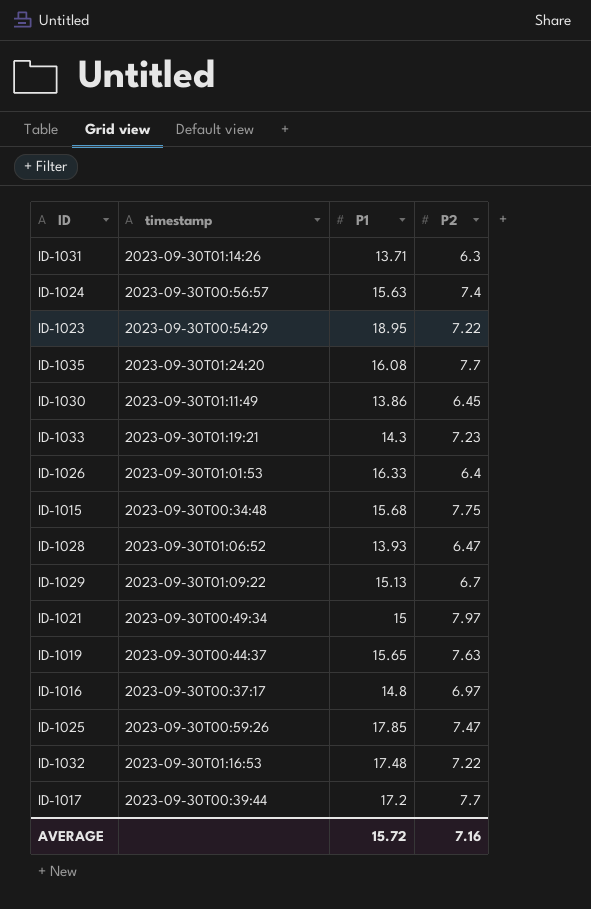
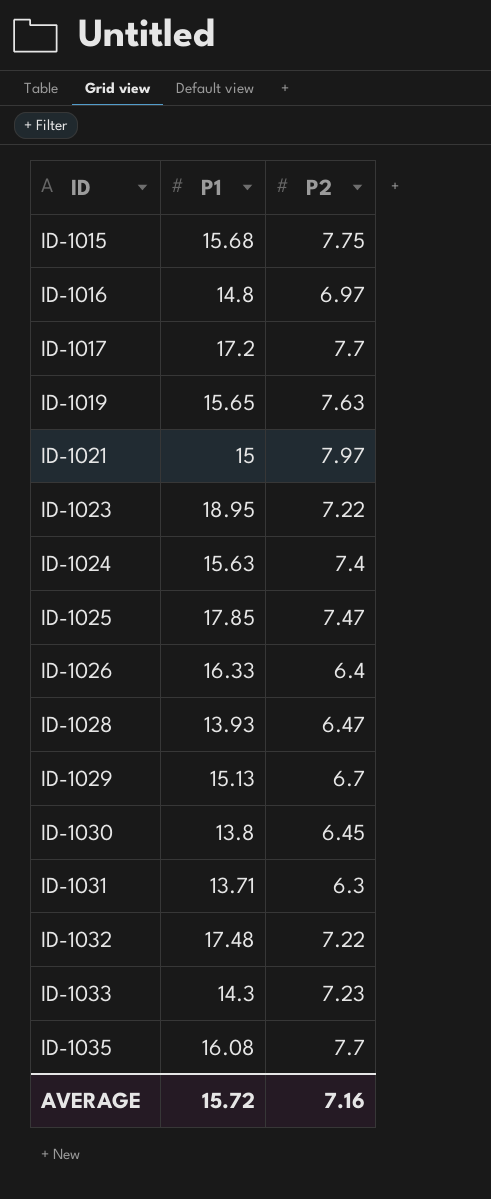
row order: none -> ID ascending
column timestamp | position: 2 -> none
ID-1030 | P1: 13.86 -> 13.8

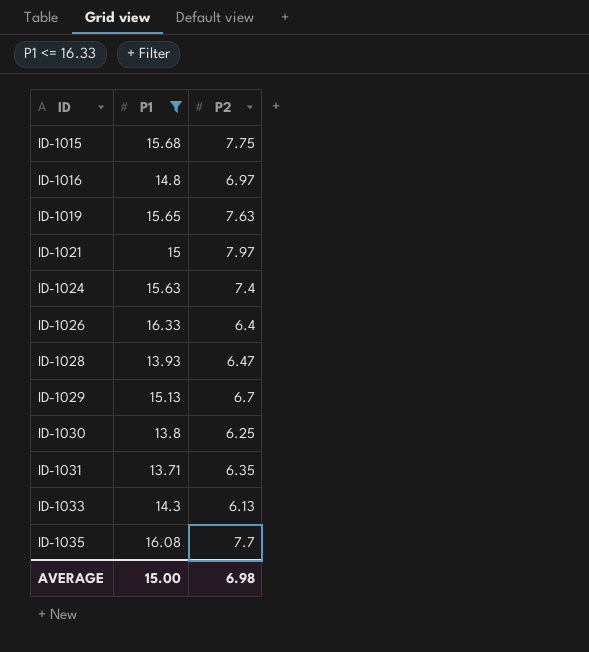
filter: none -> P1 <= 16.33
ID-1030 | P2: 6.45 -> 6.25
ID-1031 | P2: 6.3 -> 6.35
ID-1033 | P2: 7.23 -> 6.13
AVERAGE | P1: 15.72 -> 15.00
AVERAGE | P2: 7.16 -> 6.98

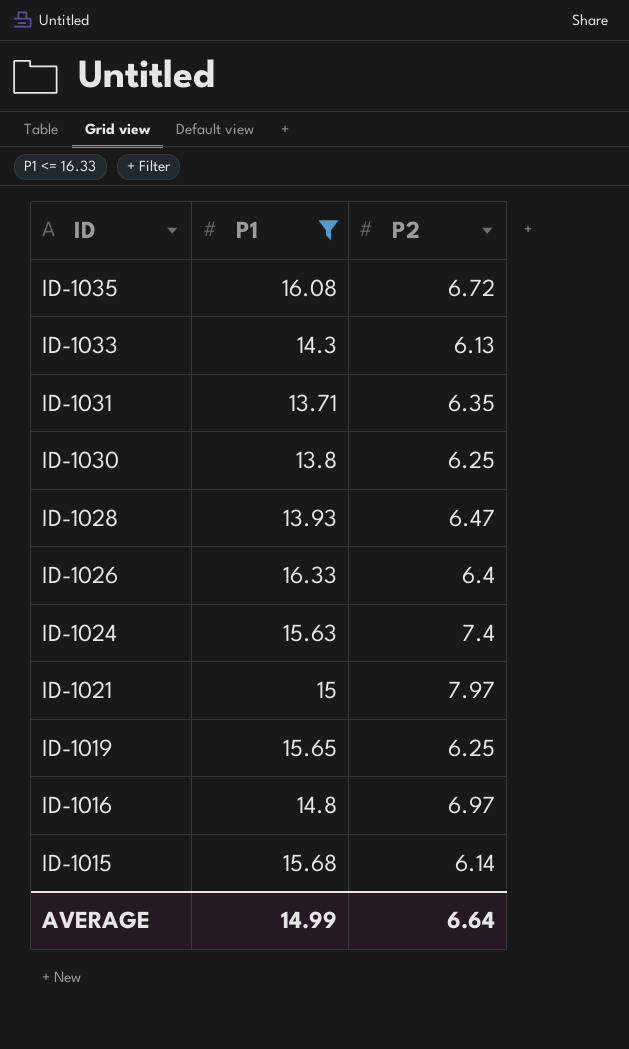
row order: ID ascending -> ID descending
row ID-1029: 15.13 | 6.7 -> none
ID-1035 | P2: 7.7 -> 6.72
ID-1019 | P2: 7.63 -> 6.25
ID-1015 | P2: 7.75 -> 6.14
AVERAGE | P1: 15.00 -> 14.99
AVERAGE | P2: 6.98 -> 6.64

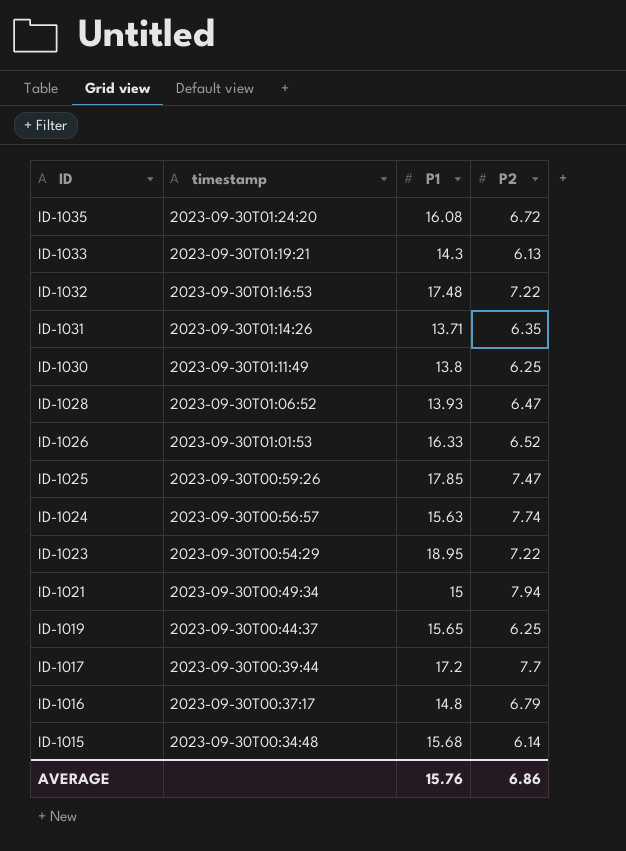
filter: P1 <= 16.33 -> none
column timestamp | position: none -> 2
ID-1026 | P2: 6.4 -> 6.52
ID-1024 | P2: 7.4 -> 7.74
ID-1021 | P2: 7.97 -> 7.94
ID-1016 | P2: 6.97 -> 6.79
AVERAGE | P1: 14.99 -> 15.76
AVERAGE | P2: 6.64 -> 6.86

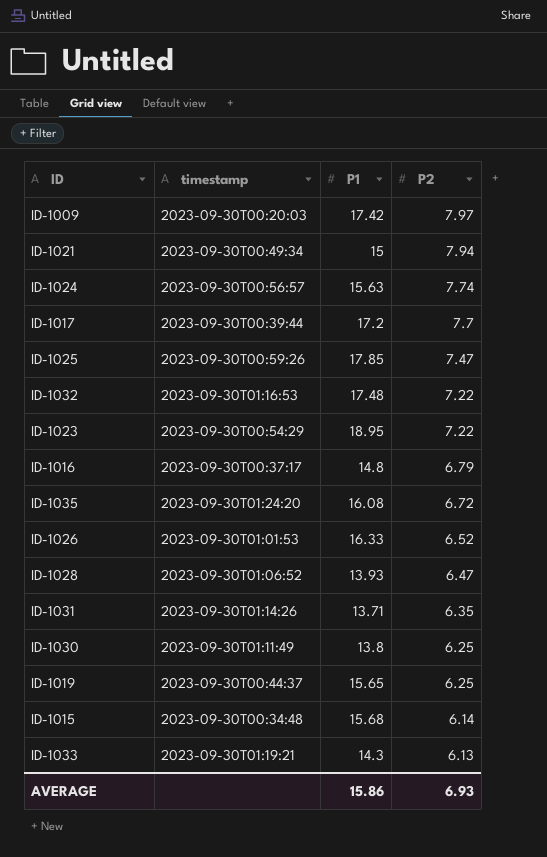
row order: ID descending -> P2 descending
row ID-1009: none -> 2023-09-30T00:20:03 | 17.42 | 7.97
AVERAGE | P1: 15.76 -> 15.86
AVERAGE | P2: 6.86 -> 6.93

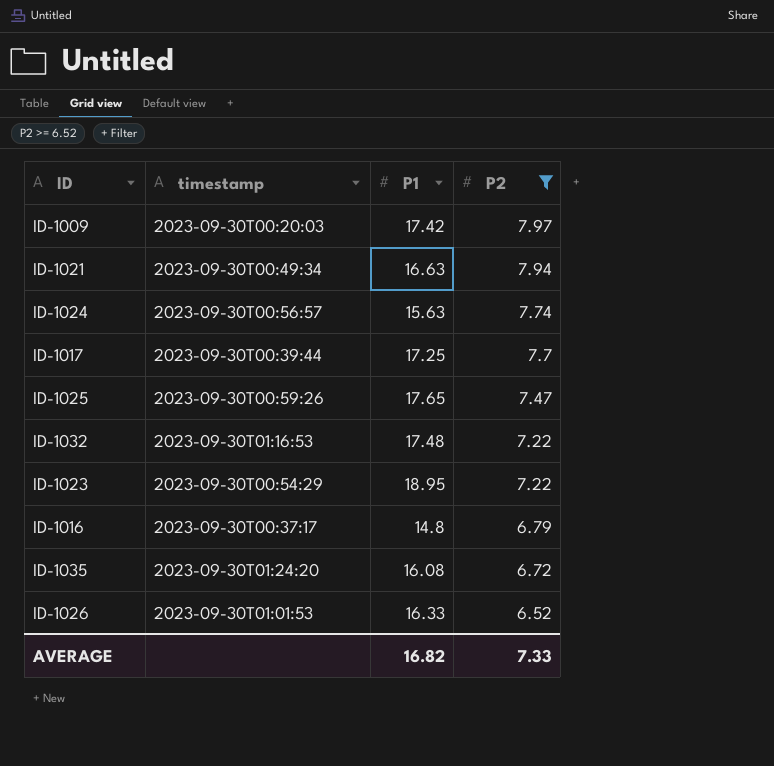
filter: none -> P2 >= 6.52
ID-1021 | P1: 15 -> 16.63
ID-1017 | P1: 17.2 -> 17.25
ID-1025 | P1: 17.85 -> 17.65
AVERAGE | P1: 15.86 -> 16.82
AVERAGE | P2: 6.93 -> 7.33

